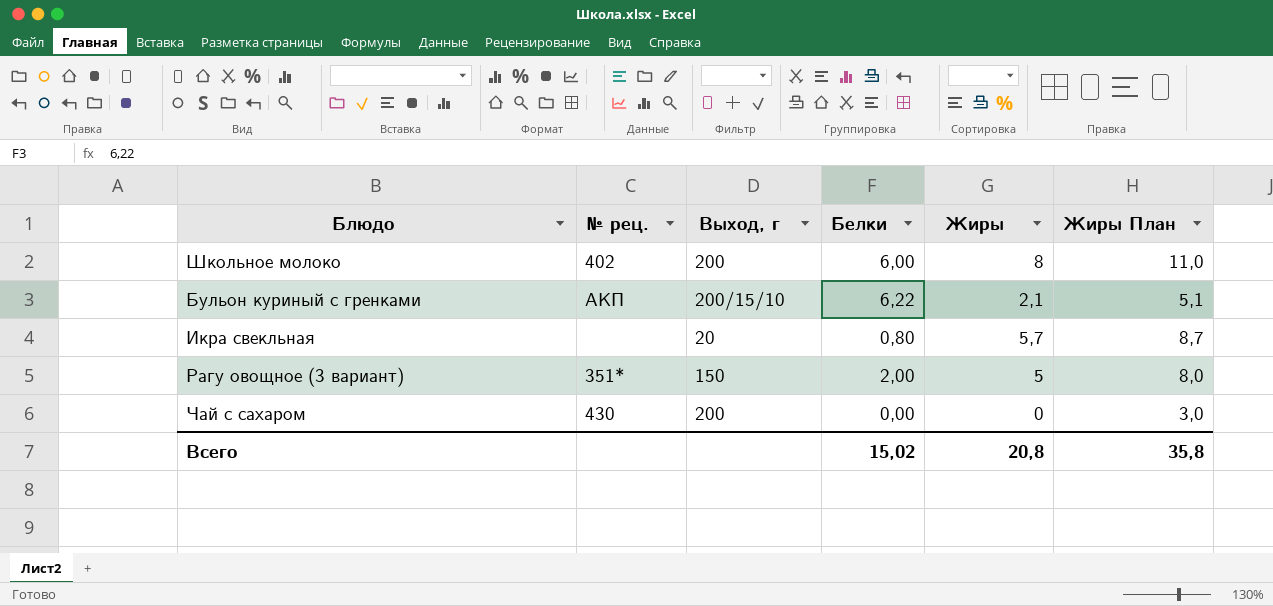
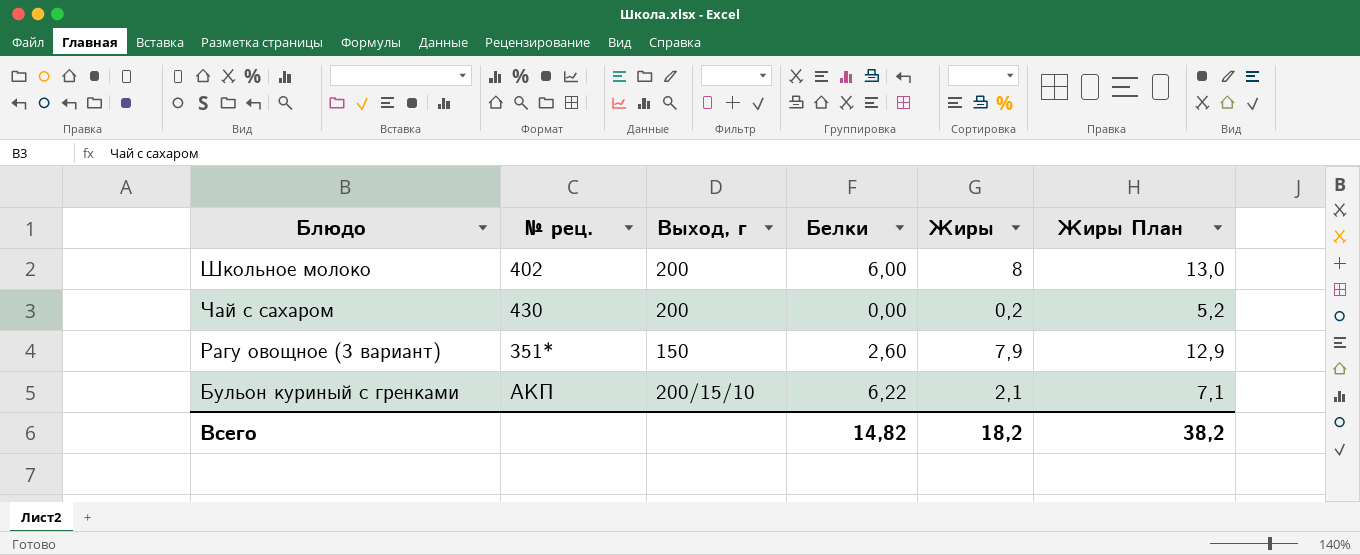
row order: none -> Блюдо descending
column Жиры План | formula: [Жиры] + 3 -> [Жиры] + 5
row Икра свекльная: none | 20 | 0,80 | 5,7 | 8,7 -> none
Чай с сахаром | Жиры: 0 -> 0,2
Рагу овощное (3 вариант) | Белки: 2,00 -> 2,60
Рагу овощное (3 вариант) | Жиры: 5 -> 7,9
Всего | Белки: 15,02 -> 14,82
Всего | Жиры: 20,8 -> 18,2
Всего | Жиры План: 35,8 -> 38,2

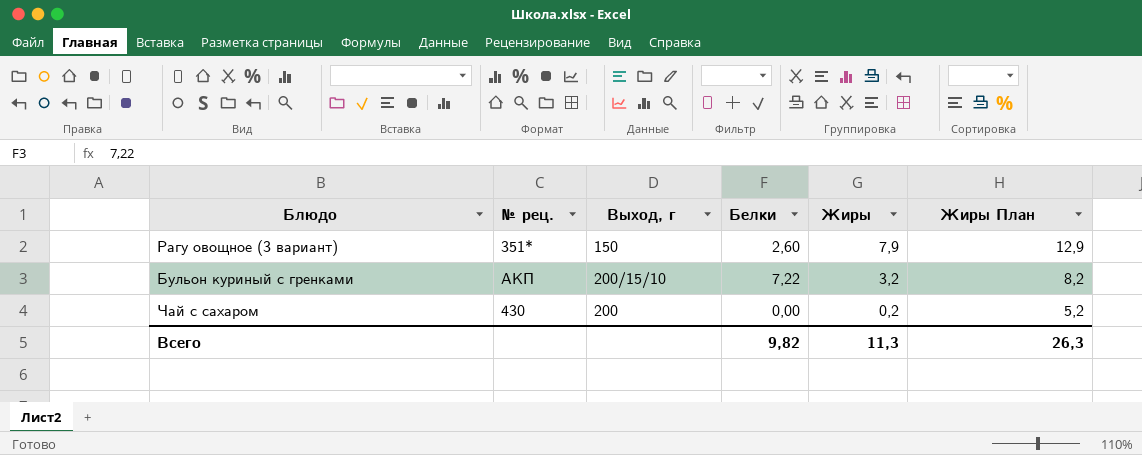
row order: Блюдо descending -> Жиры descending
row Школьное молоко: 402 | 200 | 6,00 | 8 | 13,0 -> none
Бульон куриный с гренками | Белки: 6,22 -> 7,22
Бульон куриный с гренками | Жиры: 2,1 -> 3,2
Бульон куриный с гренками | Жиры План: 7,1 -> 8,2
Всего | Белки: 14,82 -> 9,82
Всего | Жиры: 18,2 -> 11,3
Всего | Жиры План: 38,2 -> 26,3

